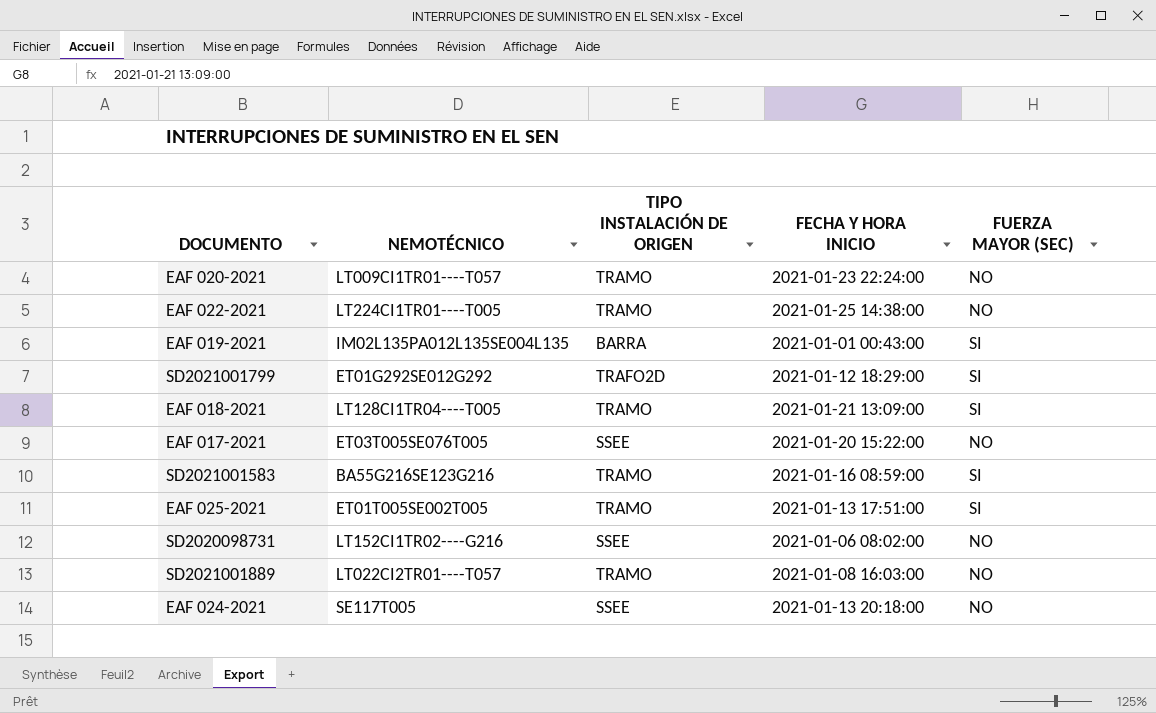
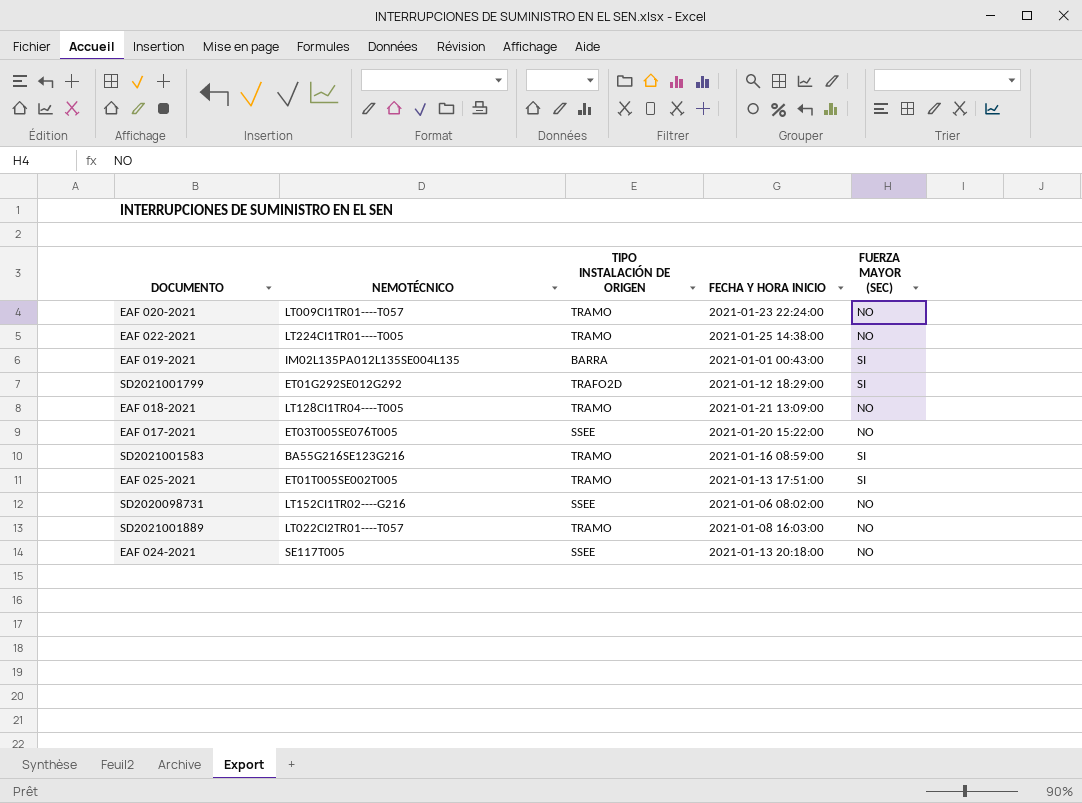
EAF 018-2021 | FUERZA MAYOR (SEC): SI -> NO

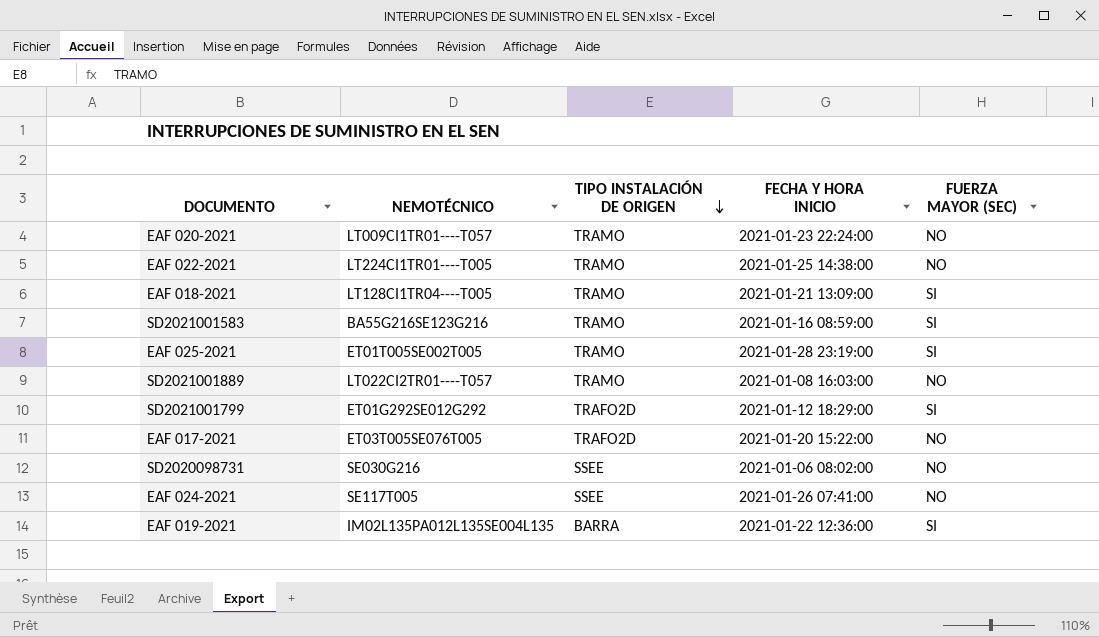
row order: none -> TIPO INSTALACIÓN DE ORIGEN descending
EAF 018-2021 | FUERZA MAYOR (SEC): NO -> SI
EAF 025-2021 | FECHA Y HORA INICIO: 2021-01-13 17:51:00 -> 2021-01-28 23:19:00
EAF 017-2021 | TIPO INSTALACIÓN DE ORIGEN: SSEE -> TRAFO2D
SD2020098731 | NEMOTÉCNICO: LT152CI1TR02----G216 -> SE030G216
EAF 024-2021 | FECHA Y HORA INICIO: 2021-01-13 20:18:00 -> 2021-01-26 07:41:00
EAF 019-2021 | FECHA Y HORA INICIO: 2021-01-01 00:43:00 -> 2021-01-22 12:36:00

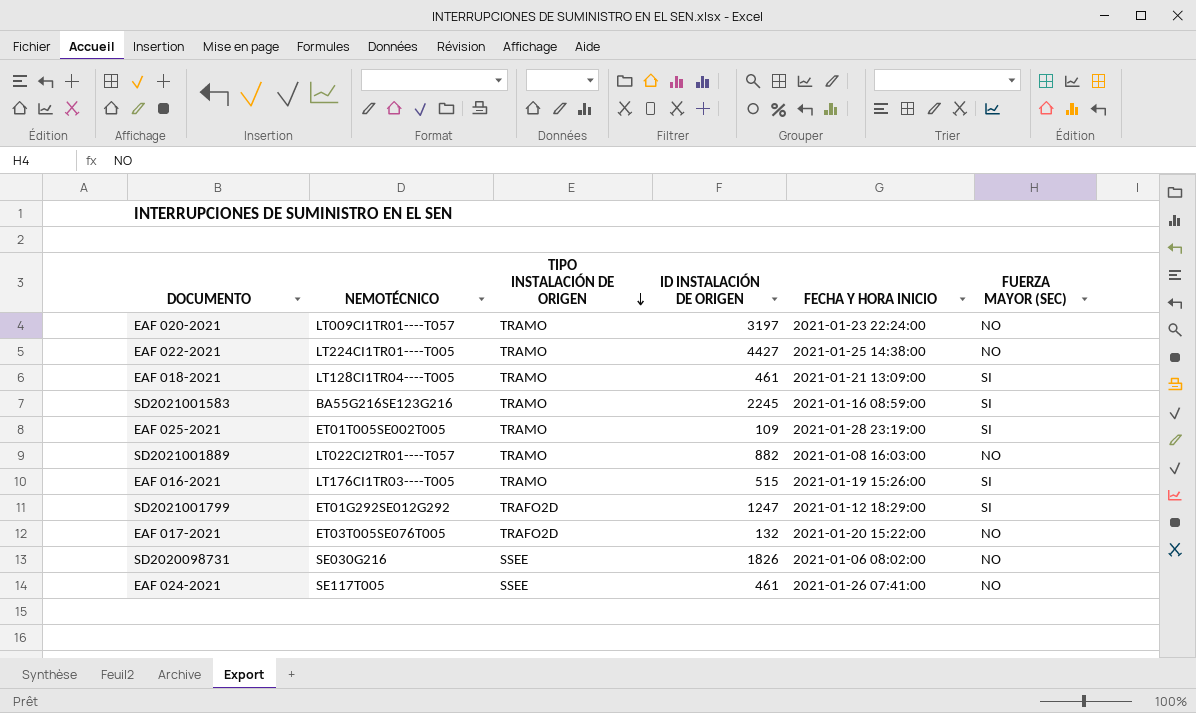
column ID INSTALACIÓN DE ORIGEN | position: none -> 4
row EAF 019-2021: IM02L135PA012L135SE004L135 | BARRA | 2021-01-22 12:36:00 | SI -> none
row EAF 016-2021: none -> LT176CI1TR03----T005 | TRAMO | 515 | 2021-01-19 15:26:00 | SI

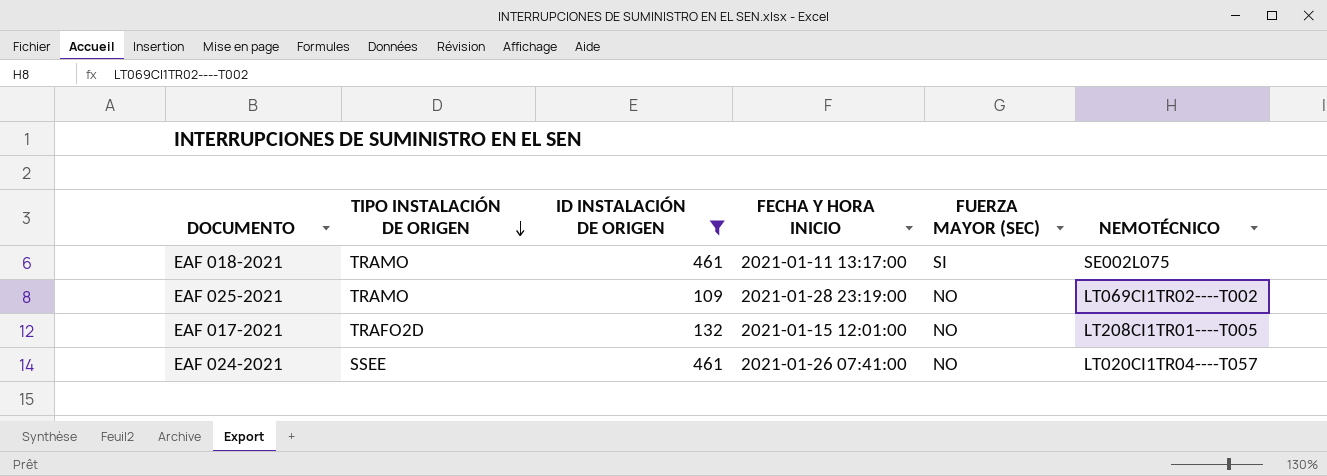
filter: none -> ID INSTALACIÓN DE ORIGEN <= 461
column NEMOTÉCNICO | position: 2 -> 6
EAF 018-2021 | FECHA Y HORA INICIO: 2021-01-21 13:09:00 -> 2021-01-11 13:17:00
EAF 018-2021 | NEMOTÉCNICO: LT128CI1TR04----T005 -> SE002L075
EAF 025-2021 | FUERZA MAYOR (SEC): SI -> NO
EAF 025-2021 | NEMOTÉCNICO: ET01T005SE002T005 -> LT069CI1TR02----T002
EAF 017-2021 | FECHA Y HORA INICIO: 2021-01-20 15:22:00 -> 2021-01-15 12:01:00
EAF 017-2021 | NEMOTÉCNICO: ET03T005SE076T005 -> LT208CI1TR01----T005
EAF 024-2021 | NEMOTÉCNICO: SE117T005 -> LT020CI1TR04----T057

